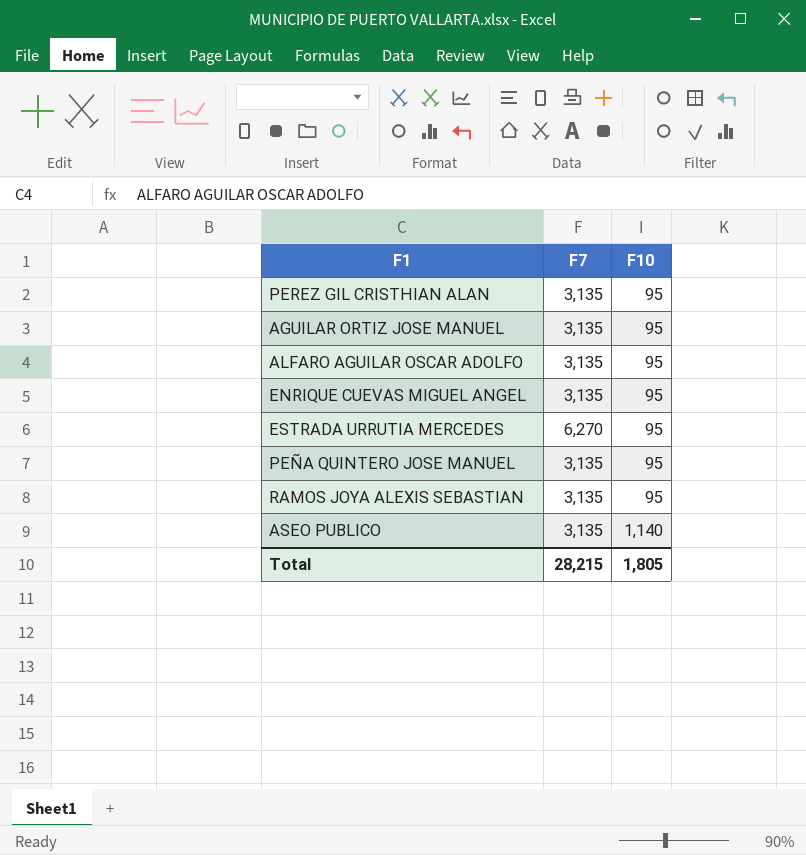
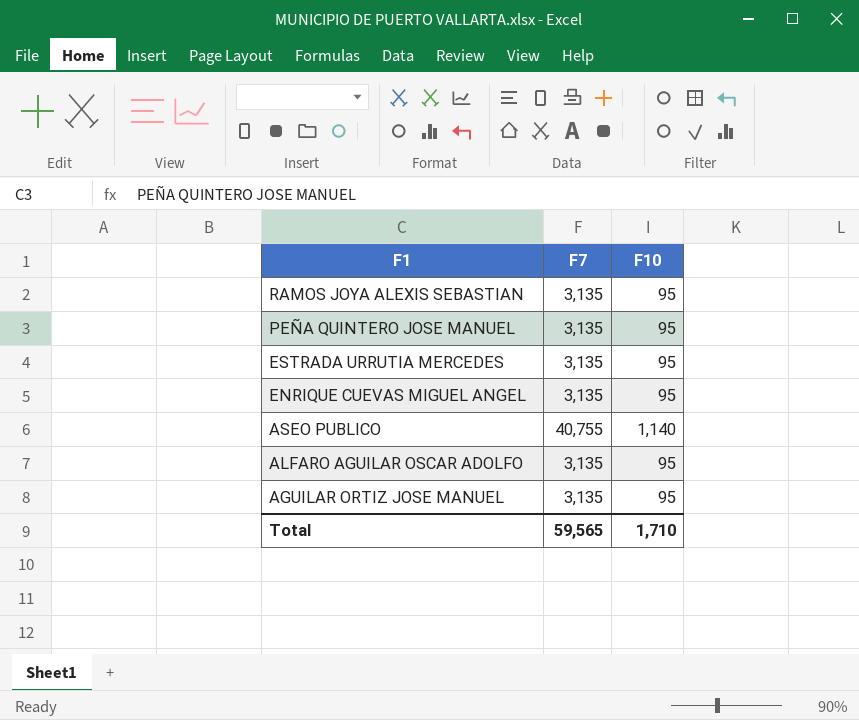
row order: F10 ascending -> F1 descending
row PEREZ GIL CRISTHIAN ALAN: 3,135 | 95 -> none
ESTRADA URRUTIA MERCEDES | F7: 6,270 -> 3,135
ASEO PUBLICO | F7: 3,135 -> 40,755
Total | F7: 28,215 -> 59,565
Total | F10: 1,805 -> 1,710

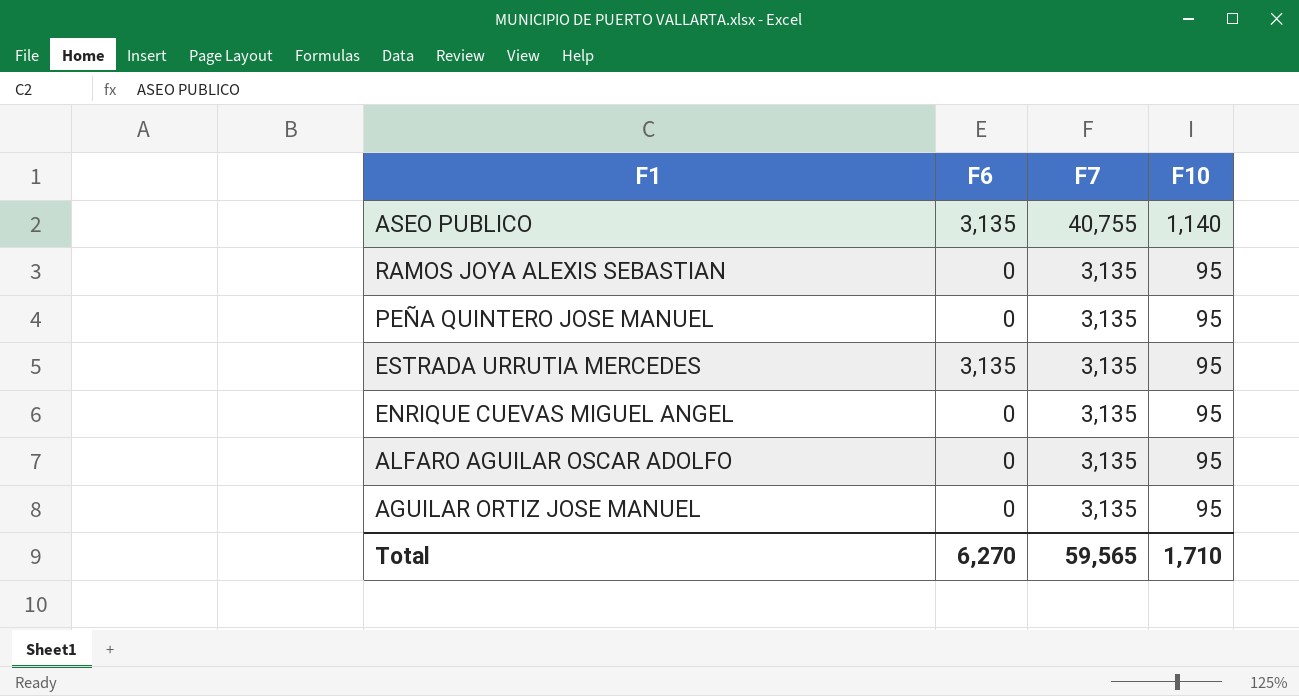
row order: F1 descending -> F7 descending
column F6 | position: none -> 2

